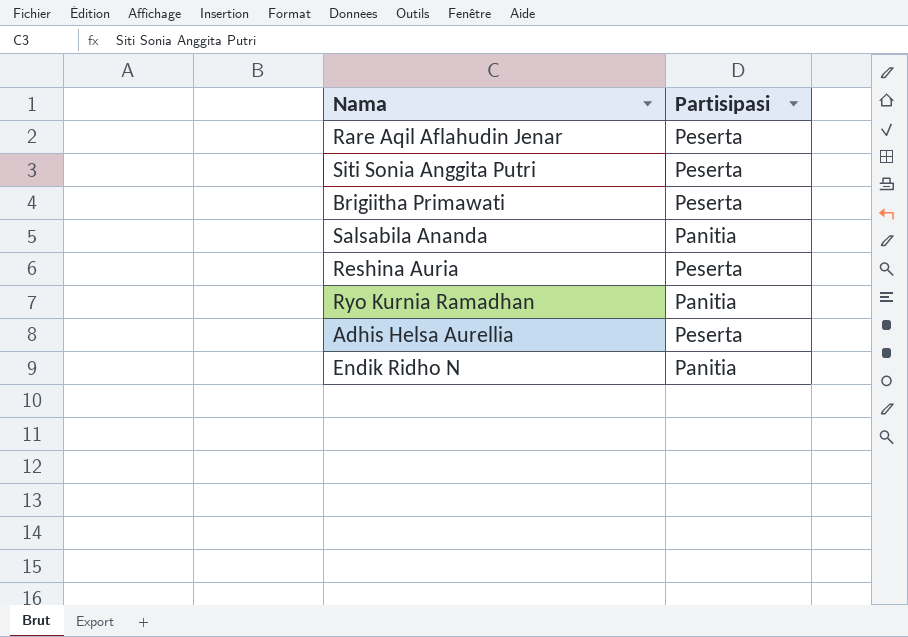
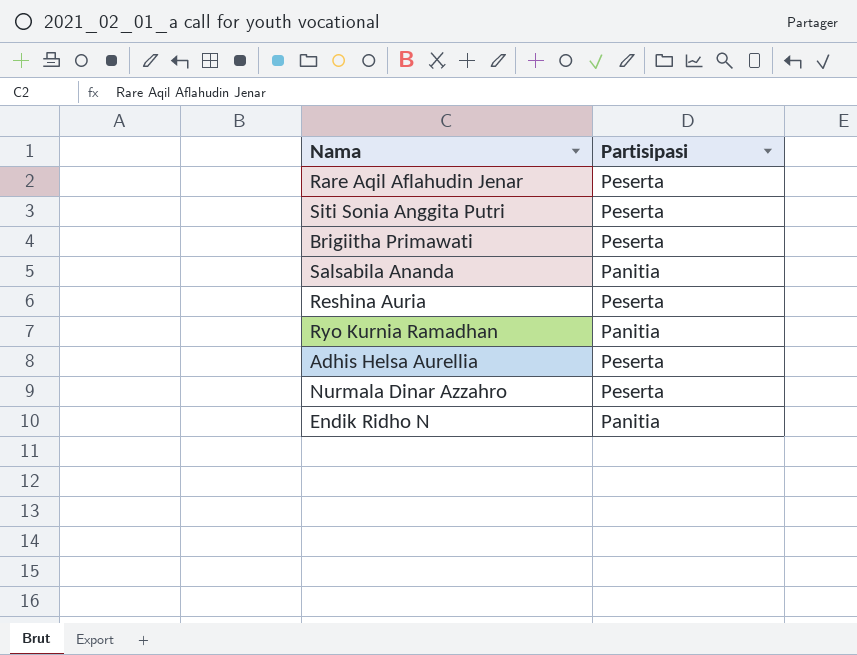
row Nurmala Dinar Azzahro: none -> Peserta

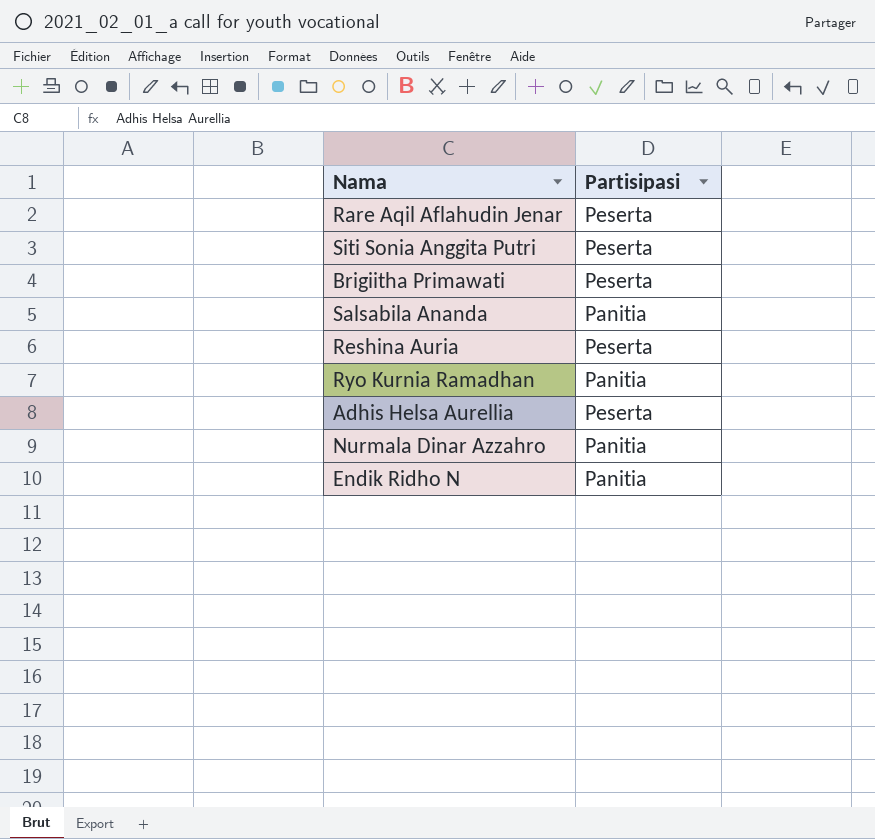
Nurmala Dinar Azzahro | Partisipasi: Peserta -> Panitia

